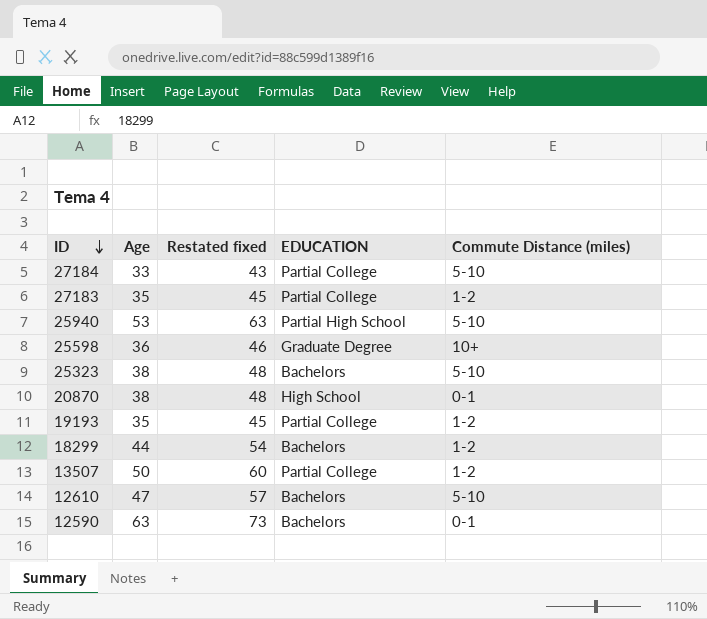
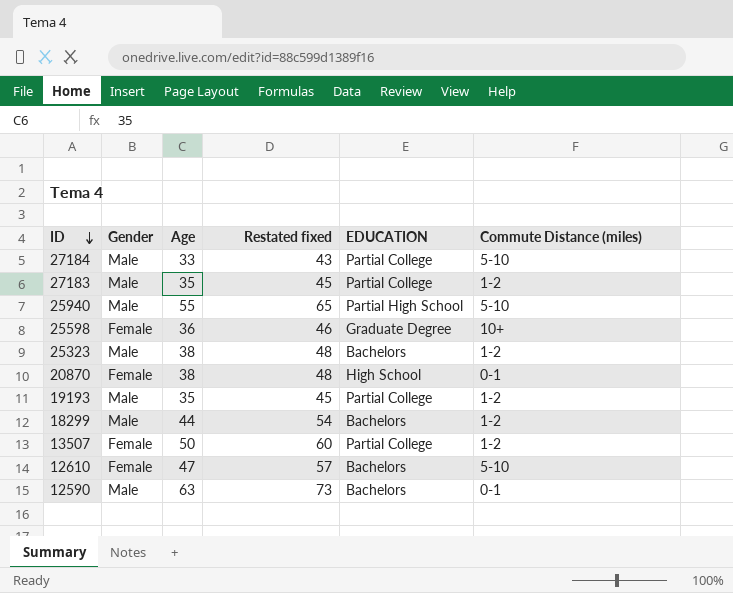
column Gender | position: none -> 2
25940 | Age: 53 -> 55
25940 | Restated fixed: 63 -> 65
25323 | Commute Distance (miles): 5-10 -> 1-2

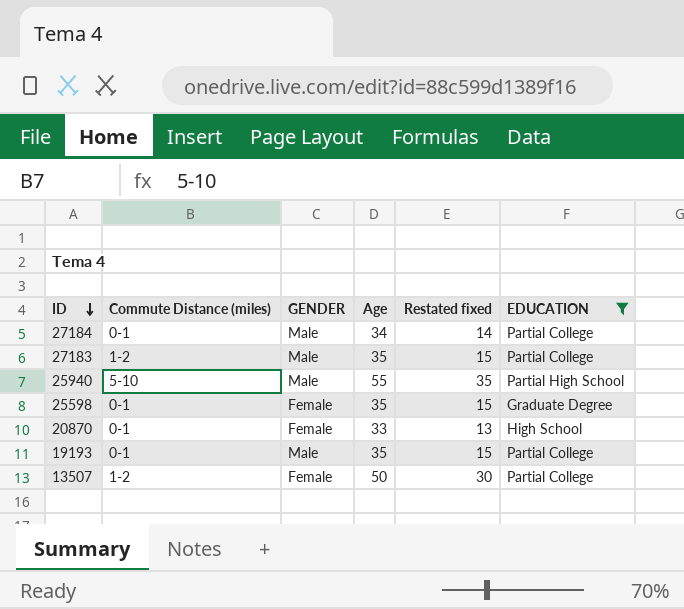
filter: none -> EDUCATION != Bachelors
column Commute Distance (miles) | position: 6 -> 2
column name: Gender -> GENDER
column Restated fixed | formula: [Age] + 10 -> [Age] - 20
27184 | Commute Distance (miles): 5-10 -> 0-1
27184 | Age: 33 -> 34
25598 | Commute Distance (miles): 10+ -> 0-1
25598 | Age: 36 -> 35
20870 | Age: 38 -> 33
19193 | Commute Distance (miles): 1-2 -> 0-1

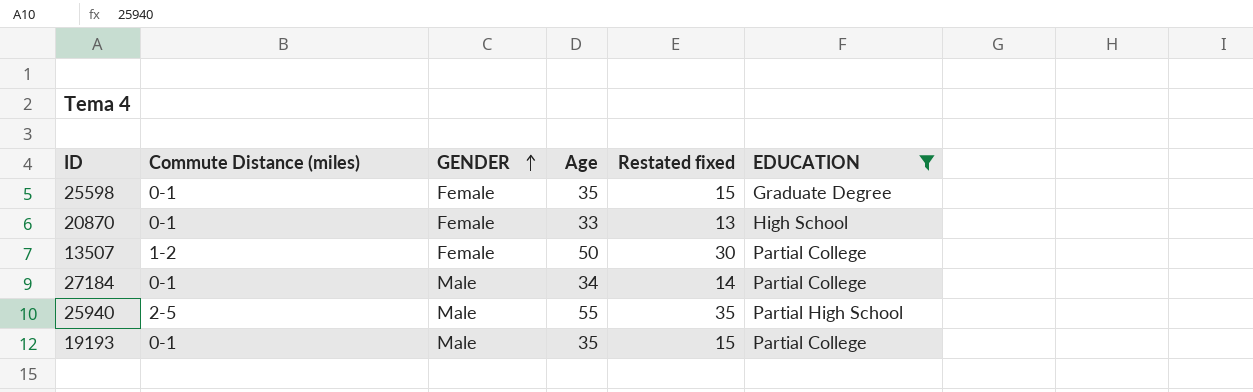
row order: ID descending -> GENDER ascending
row 27183: 1-2 | Male | 35 | 15 | Partial College -> none
25940 | Commute Distance (miles): 5-10 -> 2-5

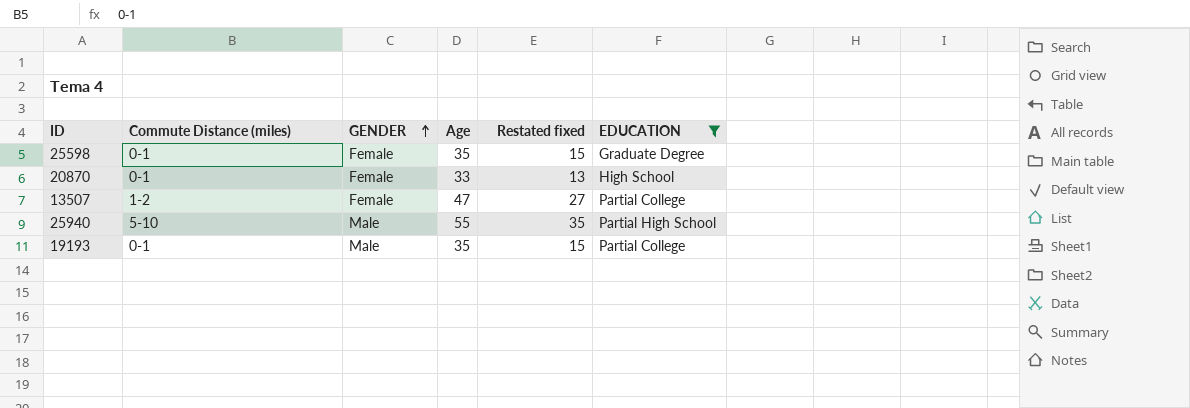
row 27184: 0-1 | Male | 34 | 14 | Partial College -> none
13507 | Age: 50 -> 47
13507 | Restated fixed: 30 -> 27
25940 | Commute Distance (miles): 2-5 -> 5-10

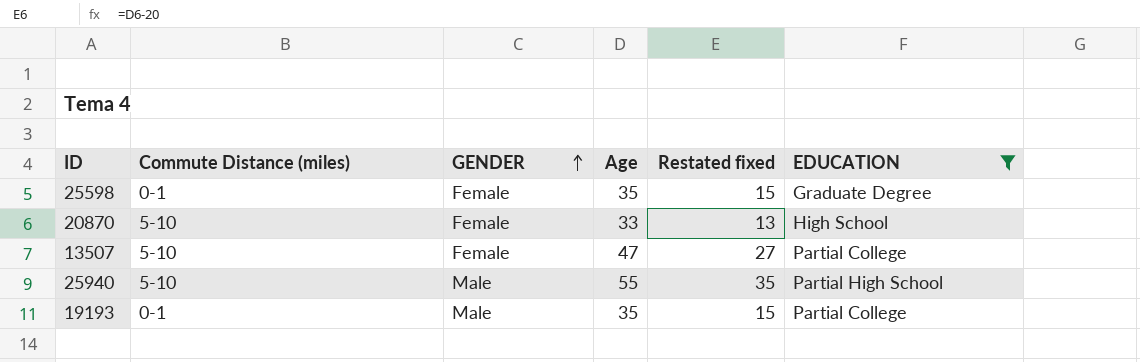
20870 | Commute Distance (miles): 0-1 -> 5-10
13507 | Commute Distance (miles): 1-2 -> 5-10

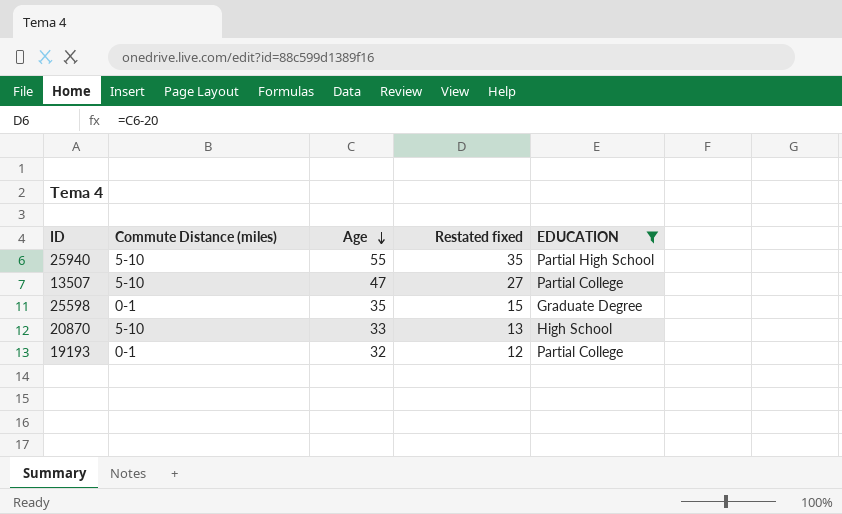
row order: GENDER ascending -> Age descending
column GENDER | position: 3 -> none
19193 | Age: 35 -> 32
19193 | Restated fixed: 15 -> 12

